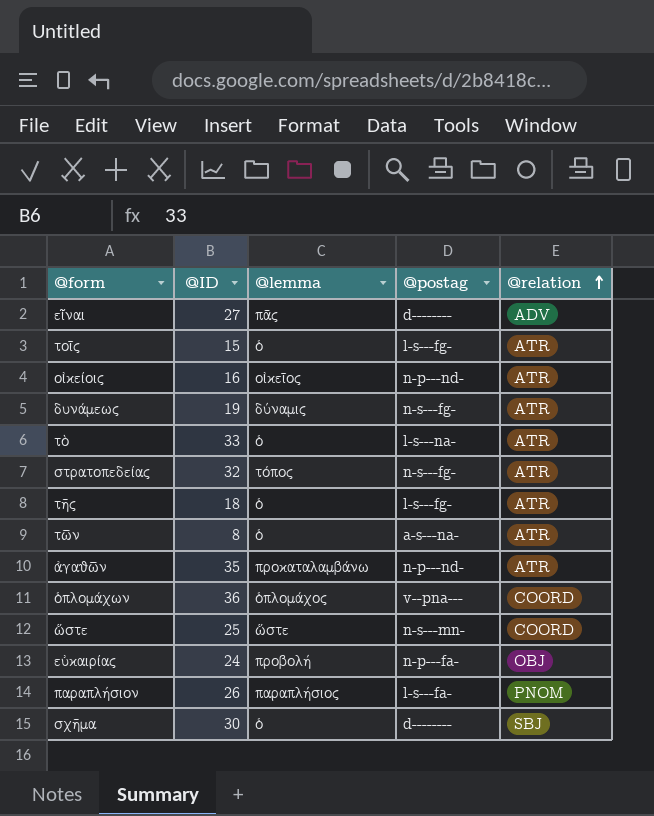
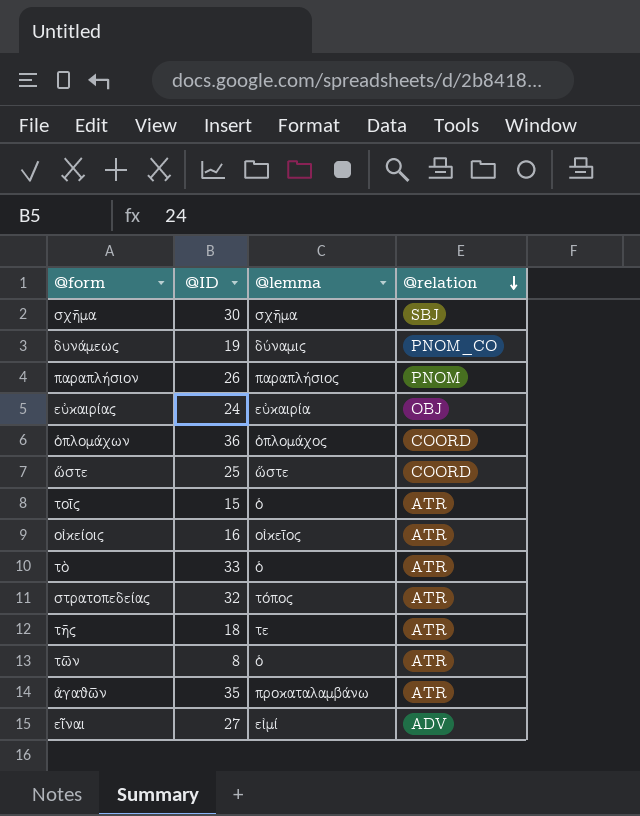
row order: @relation ascending -> @relation descending
column @postag | position: 4 -> none
σχῆμα | @lemma: ὁ -> σχῆμα
δυνάμεως | @relation: ATR -> PNOM_CO
εὐκαιρίας | @lemma: προβολή -> εὐκαιρία
τῆς | @lemma: ὁ -> τε
εἶναι | @lemma: πᾶς -> εἰμί

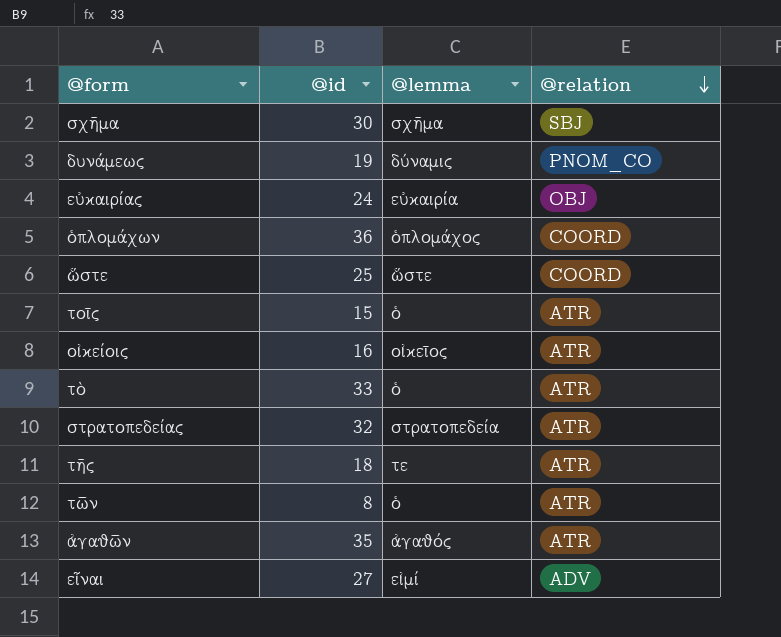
column name: @ID -> @id
row παραπλήσιον: 26 | παραπλήσιος | PNOM -> none
στρατοπεδείας | @lemma: τόπος -> στρατοπεδεία
ἀγαθῶν | @lemma: προκαταλαμβάνω -> ἀγαθός

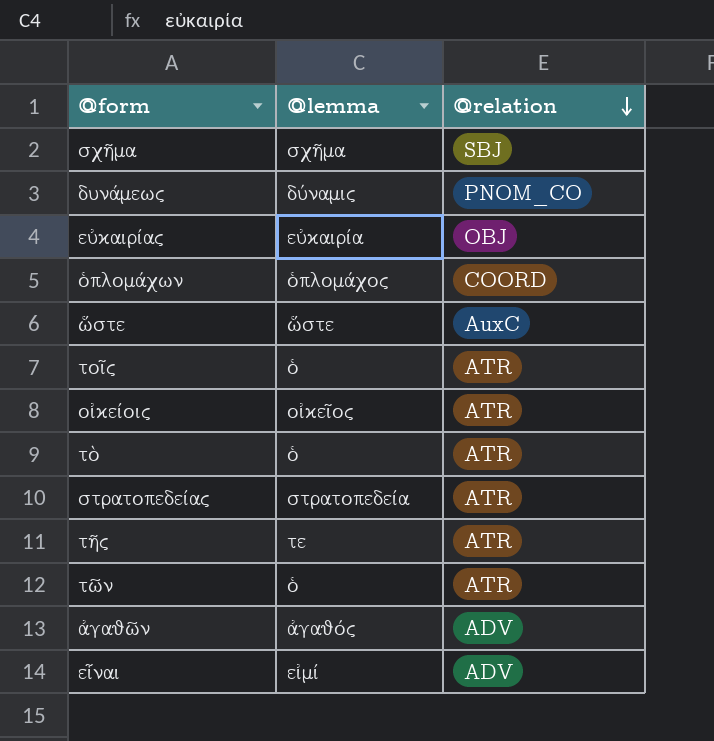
column @id | position: 2 -> none
ὥστε | @relation: COORD -> AuxC
ἀγαθῶν | @relation: ATR -> ADV

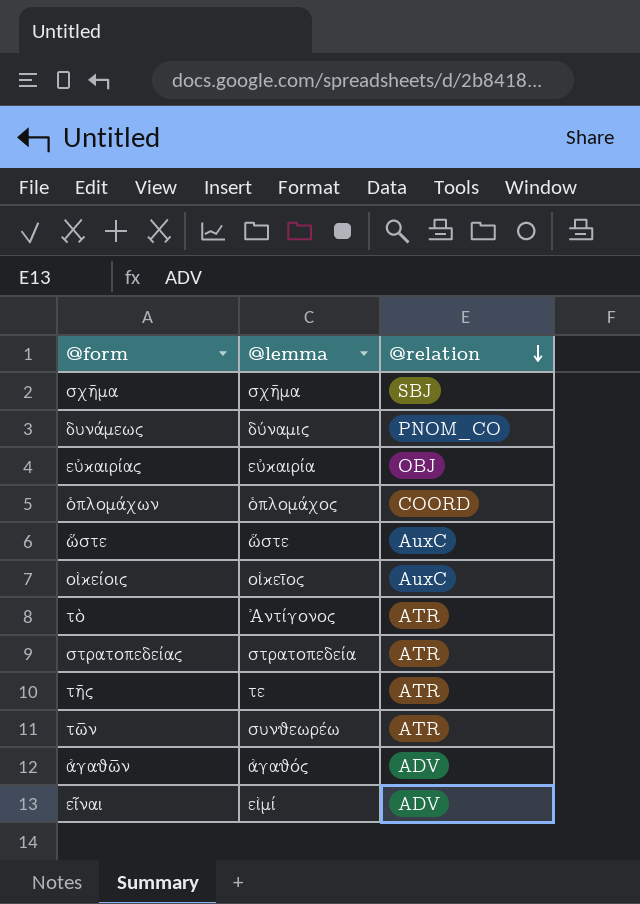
row τοῖς: ὁ | ATR -> none
οἰκείοις | @relation: ATR -> AuxC
τὸ | @lemma: ὁ -> Ἀντίγονος
τῶν | @lemma: ὁ -> συνθεωρέω

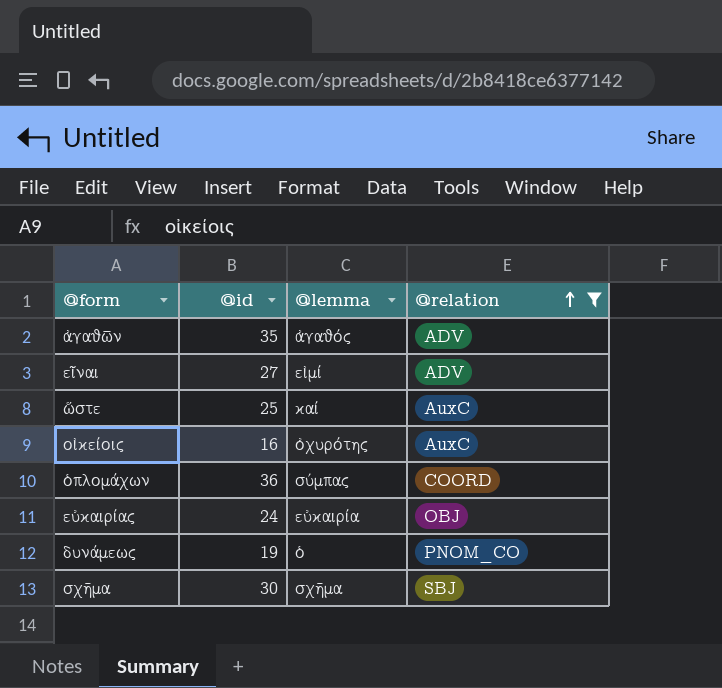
filter: none -> @relation != ATR
row order: @relation descending -> @relation ascending
column @id | position: none -> 2
ὥστε | @lemma: ὥστε -> καί
οἰκείοις | @lemma: οἰκεῖος -> ὀχυρότης
ὁπλομάχων | @lemma: ὁπλομάχος -> σύμπας
δυνάμεως | @lemma: δύναμις -> ὁ

